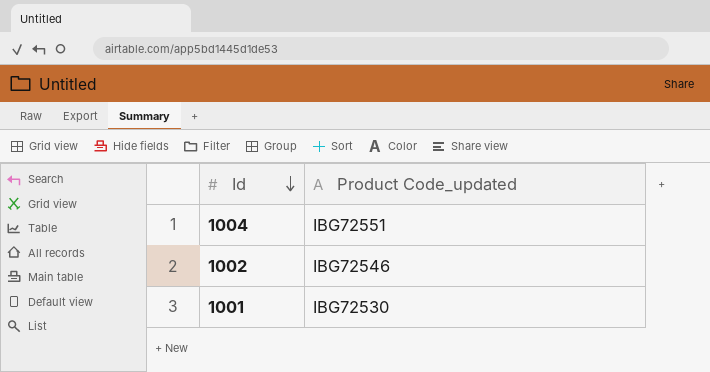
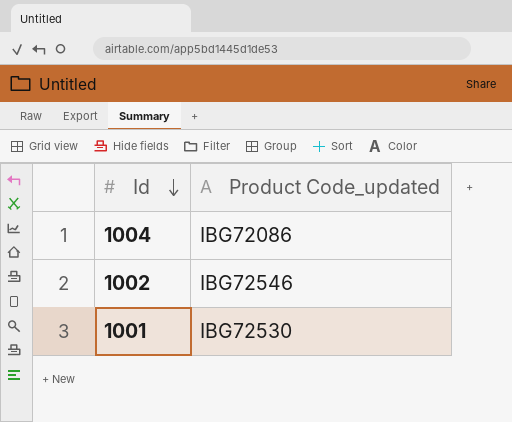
1004 | Product Code_updated: IBG72551 -> IBG72086

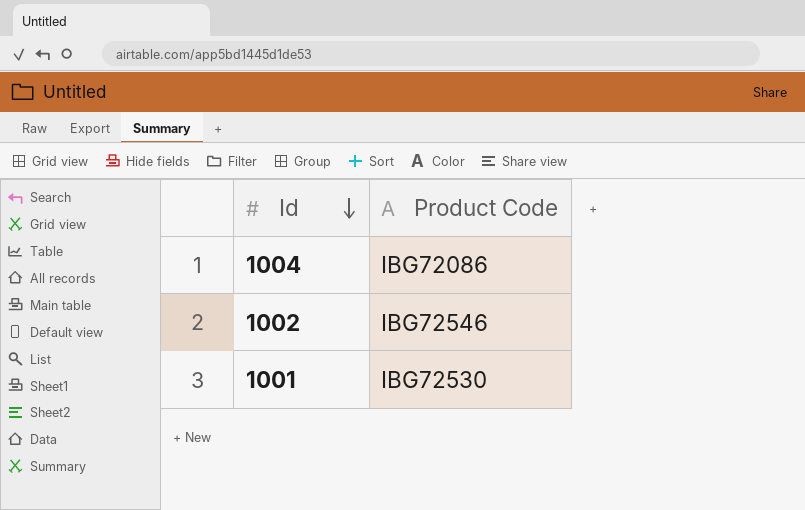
column name: Product Code_updated -> Product Code

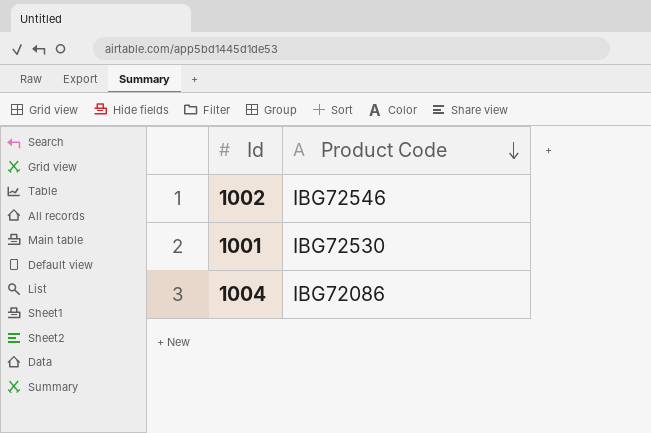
row order: Id descending -> Product Code descending

